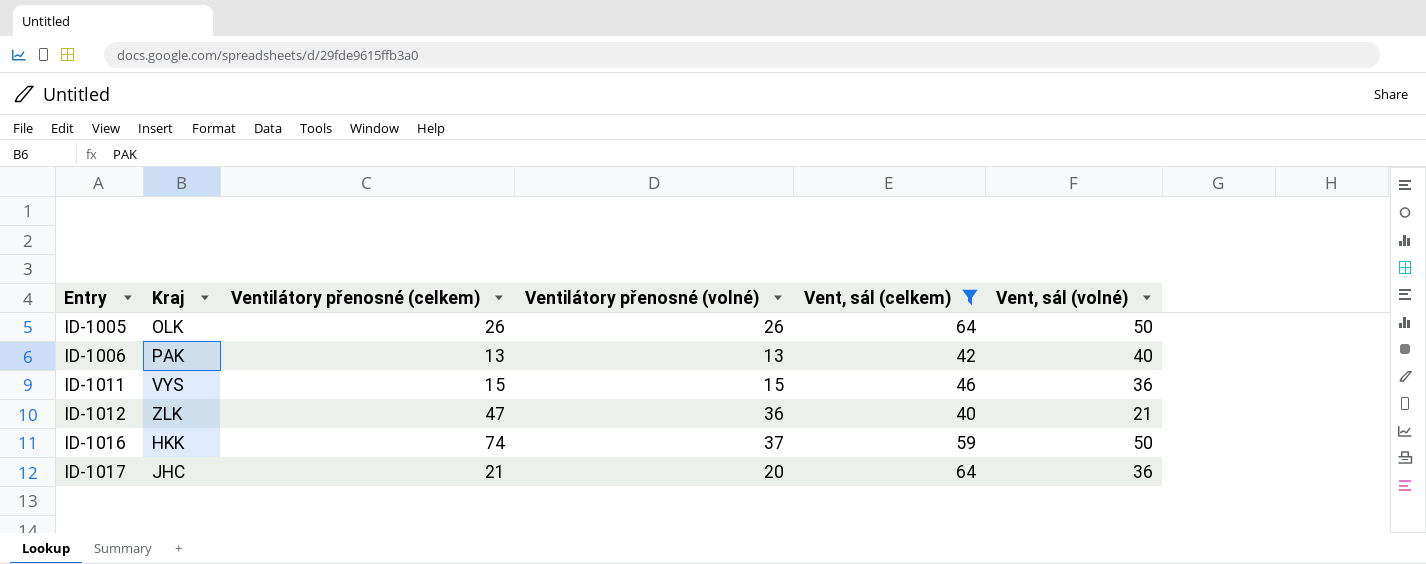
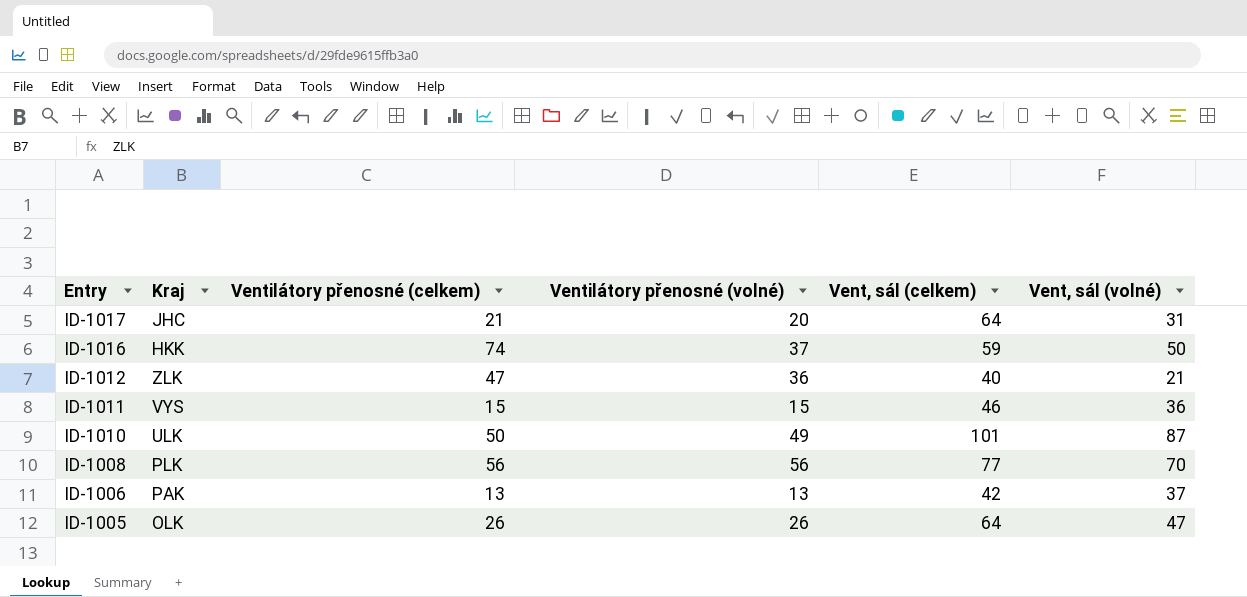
filter: Vent, sál (celkem) <= 64 -> none
row order: Entry ascending -> Entry descending
ID-1017 | Vent, sál (volné): 36 -> 31
ID-1006 | Vent, sál (volné): 40 -> 37
ID-1005 | Vent, sál (volné): 50 -> 47

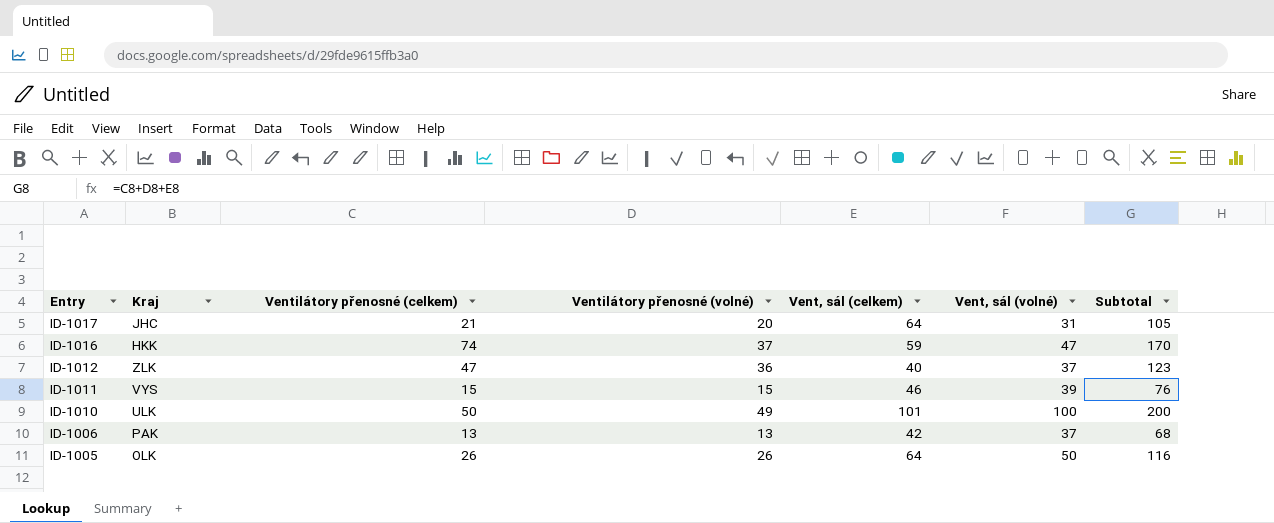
column Subtotal | formula: none -> [Ventilátory přenosné (celkem)] + [Ventilátory přenosné (volné)] + [Vent, sál (celkem)]
row ID-1008: PLK | 56 | 56 | 77 | 70 -> none
ID-1016 | Vent, sál (volné): 50 -> 47
ID-1012 | Vent, sál (volné): 21 -> 37
ID-1011 | Vent, sál (volné): 36 -> 39
ID-1010 | Vent, sál (volné): 87 -> 100
ID-1005 | Vent, sál (volné): 47 -> 50

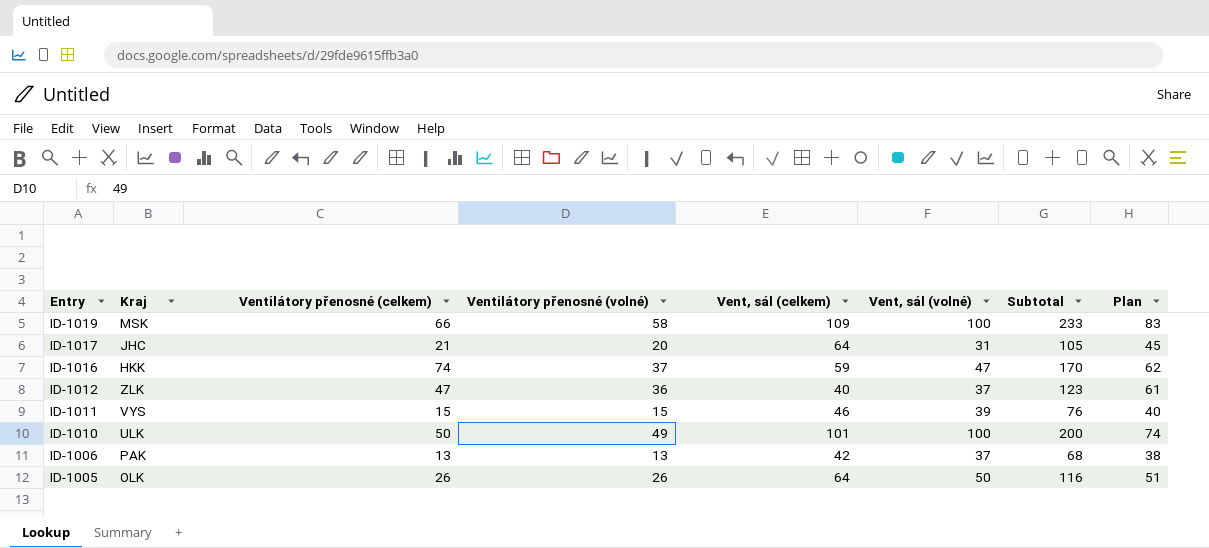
column Plan | formula: none -> [Ventilátory přenosné (volné)] + 25
row ID-1019: none -> MSK | 66 | 58 | 109 | 100 | 233 | 83

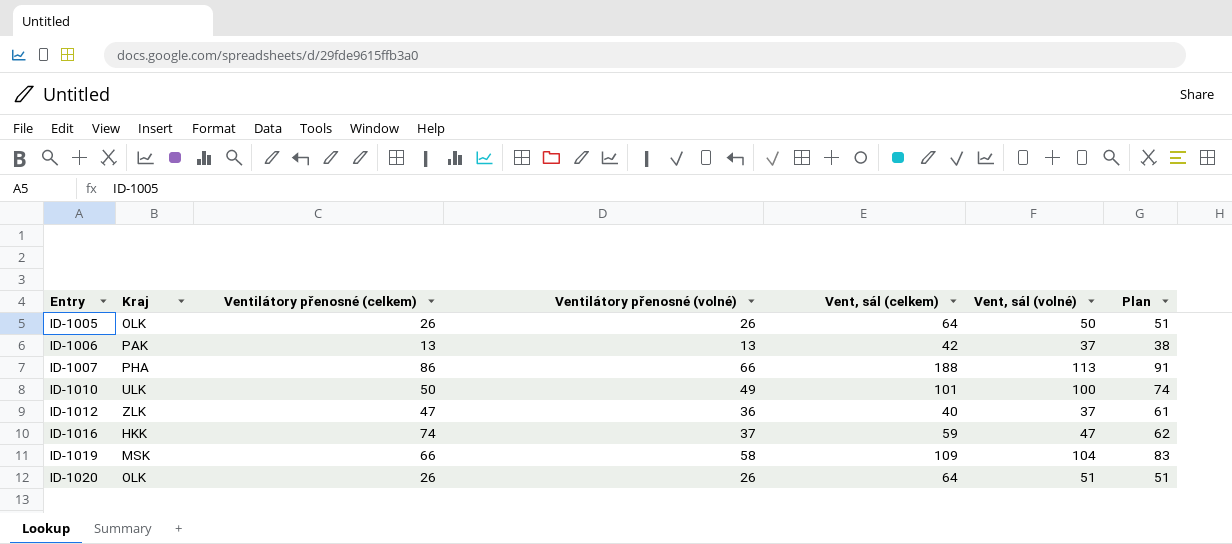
row order: Entry descending -> Entry ascending
column Subtotal | formula: [Ventilátory přenosné (celkem)] + [Ventilátory přenosné (volné)] + [Vent, sál (celkem)] -> none
row ID-1017: JHC | 21 | 20 | 64 | 31 | 105 | 45 -> none
row ID-1011: VYS | 15 | 15 | 46 | 39 | 76 | 40 -> none
row ID-1007: none -> PHA | 86 | 66 | 188 | 113 | 91
ID-1019 | Vent, sál (volné): 100 -> 104
row ID-1020: none -> OLK | 26 | 26 | 64 | 51 | 51

